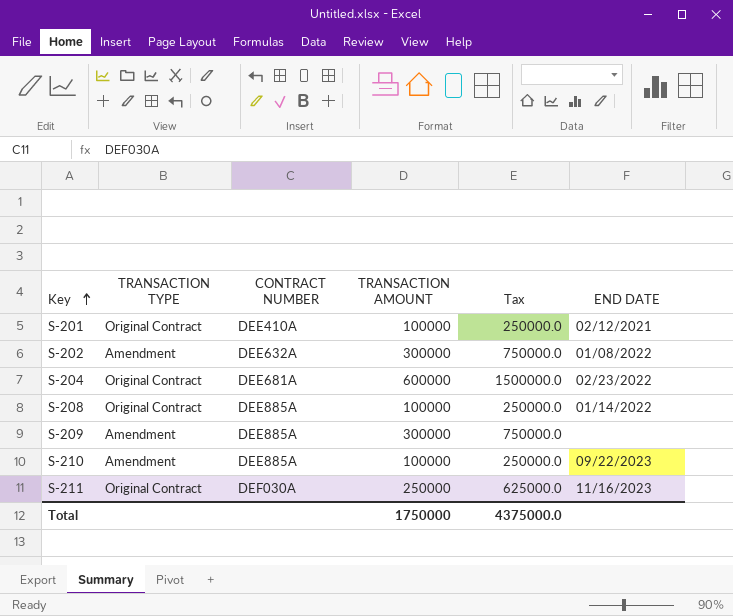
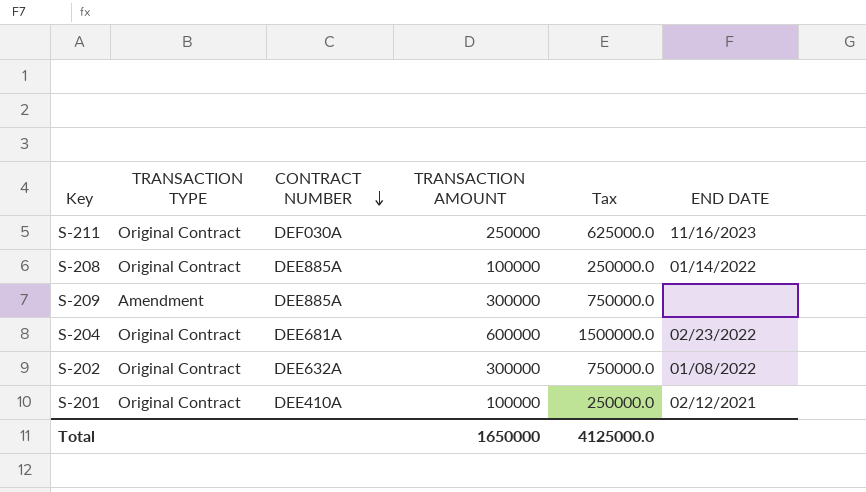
row order: Key ascending -> CONTRACT NUMBER descending
row S-210: Amendment | DEE885A | 100000 | 250000.0 | 09/22/2023 -> none
S-202 | TRANSACTION TYPE: Amendment -> Original Contract
Total | TRANSACTION AMOUNT: 1750000 -> 1650000
Total | Tax: 4375000.0 -> 4125000.0

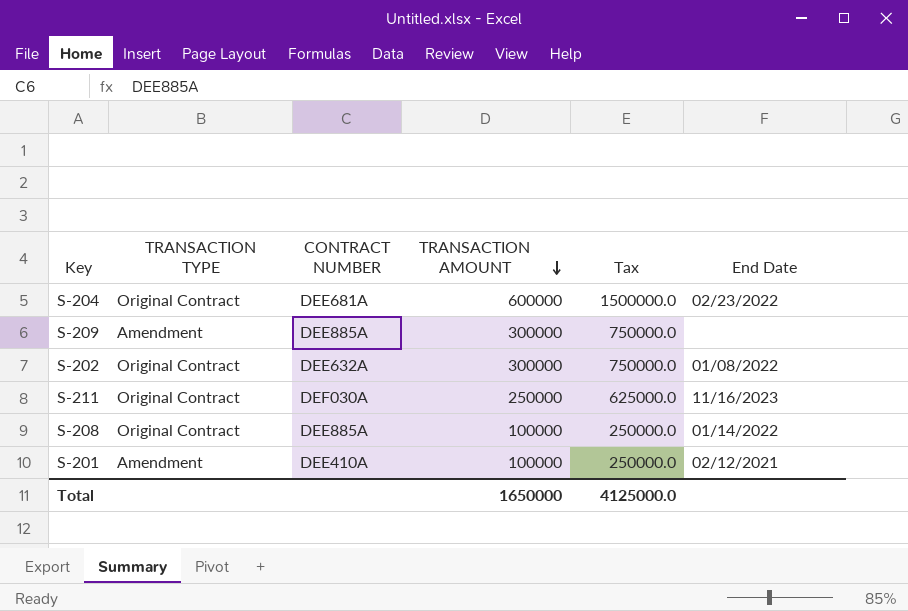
row order: CONTRACT NUMBER descending -> TRANSACTION AMOUNT descending
column name: END DATE -> End Date
S-201 | TRANSACTION TYPE: Original Contract -> Amendment

